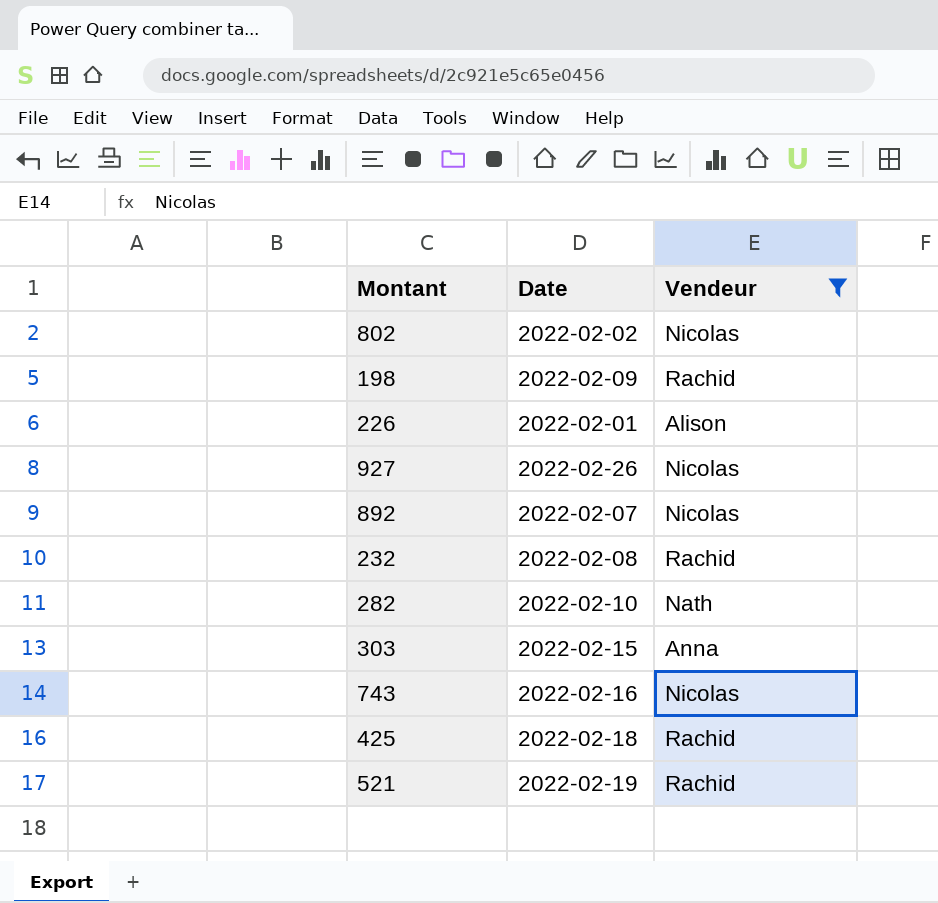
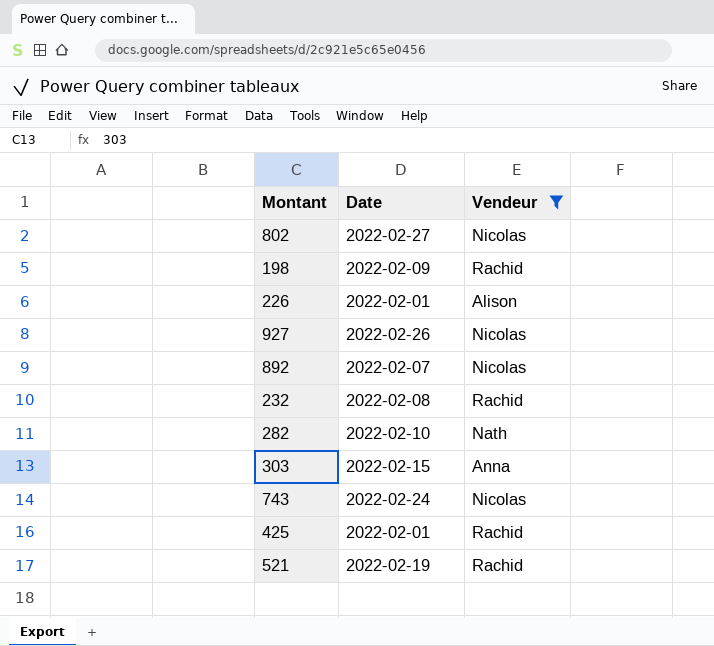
802 | Date: 2022-02-02 -> 2022-02-27
743 | Date: 2022-02-16 -> 2022-02-24
425 | Date: 2022-02-18 -> 2022-02-01

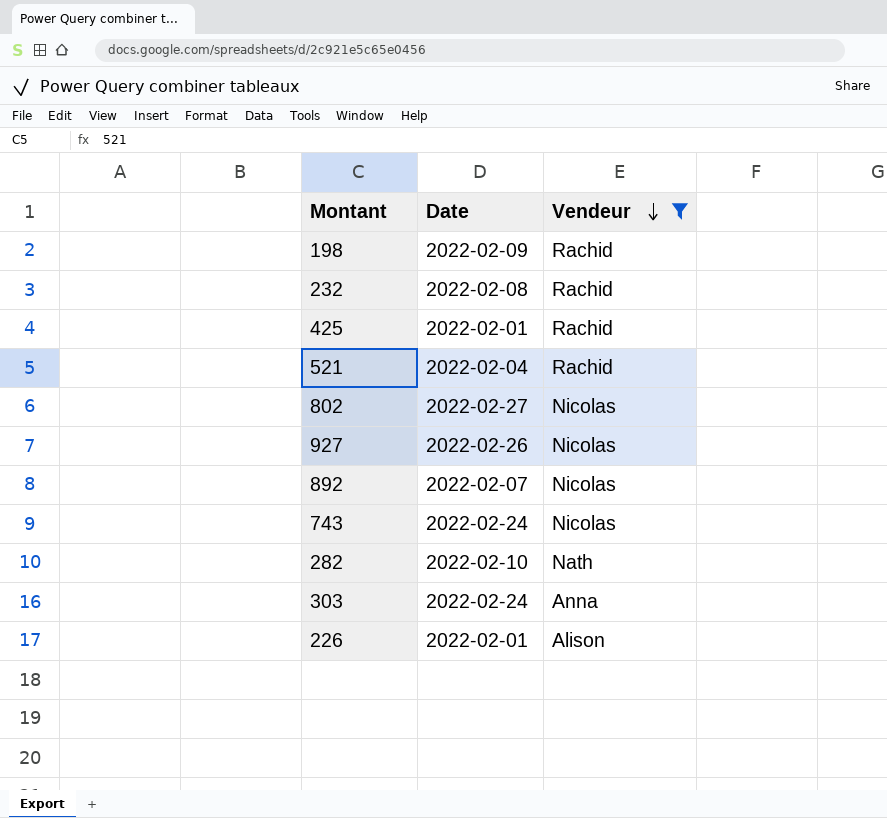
row order: none -> Vendeur descending
521 | Date: 2022-02-19 -> 2022-02-04
303 | Date: 2022-02-15 -> 2022-02-24

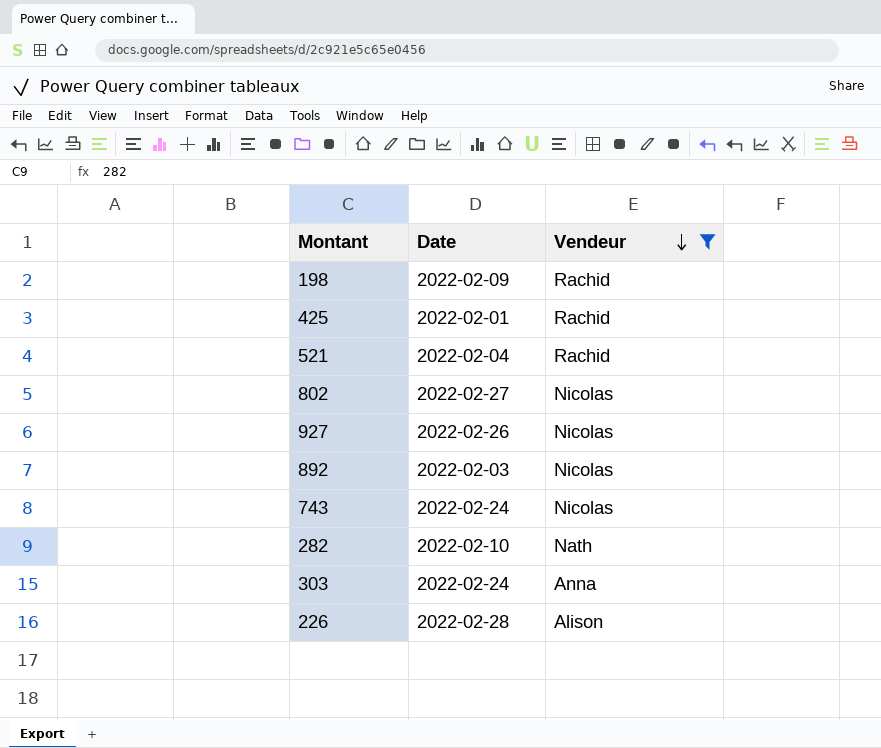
row 232: 2022-02-08 | Rachid -> none
892 | Date: 2022-02-07 -> 2022-02-03
226 | Date: 2022-02-01 -> 2022-02-28

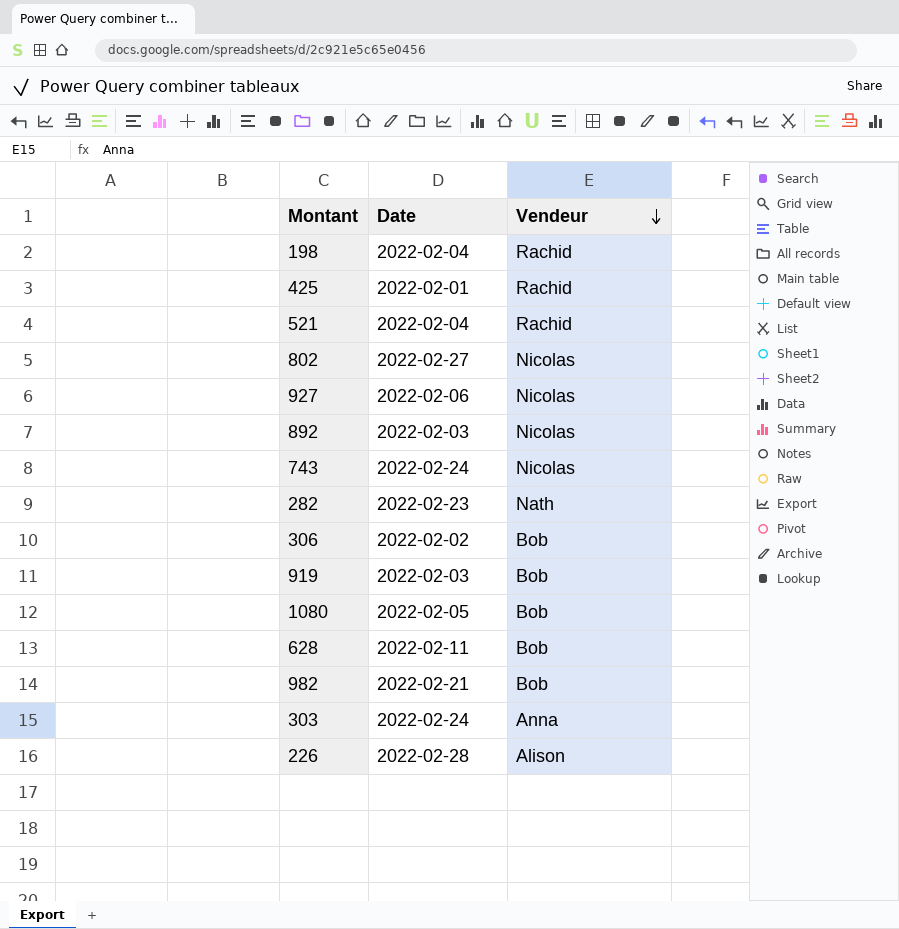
filter: Vendeur != Bob -> none
198 | Date: 2022-02-09 -> 2022-02-04
927 | Date: 2022-02-26 -> 2022-02-06
282 | Date: 2022-02-10 -> 2022-02-23

